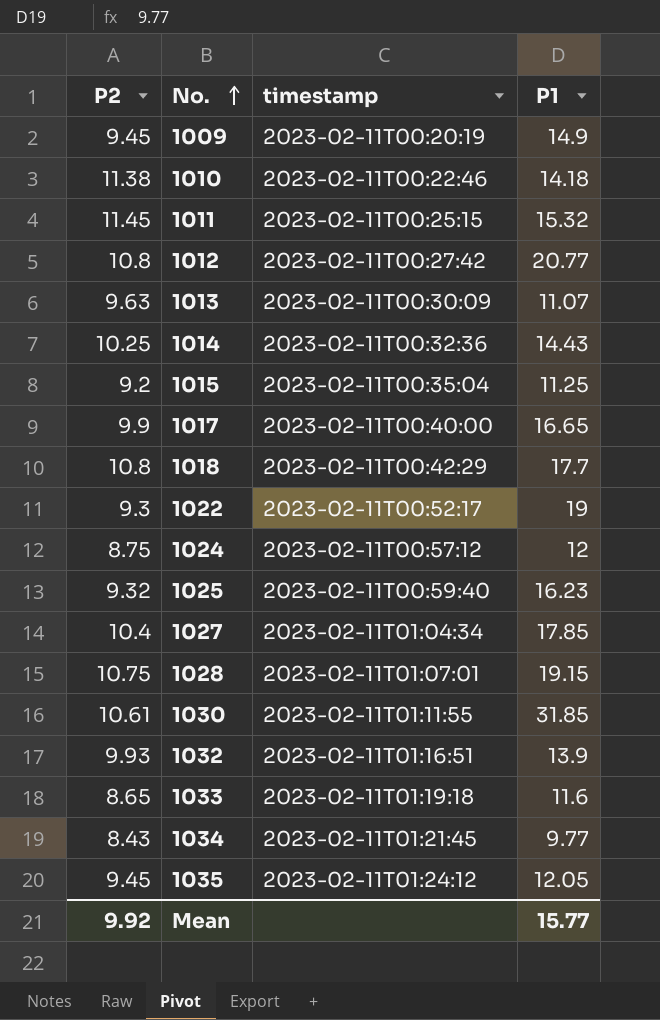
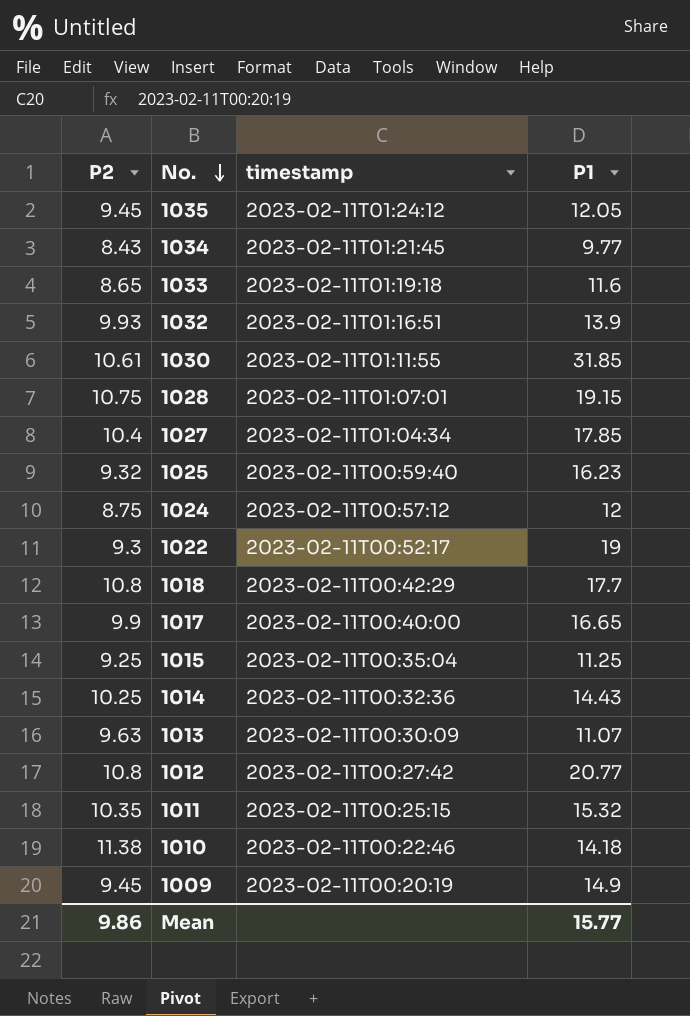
row order: No. ascending -> No. descending
1015 | P2: 9.2 -> 9.25
1011 | P2: 11.45 -> 10.35
Mean | P2: 9.92 -> 9.86

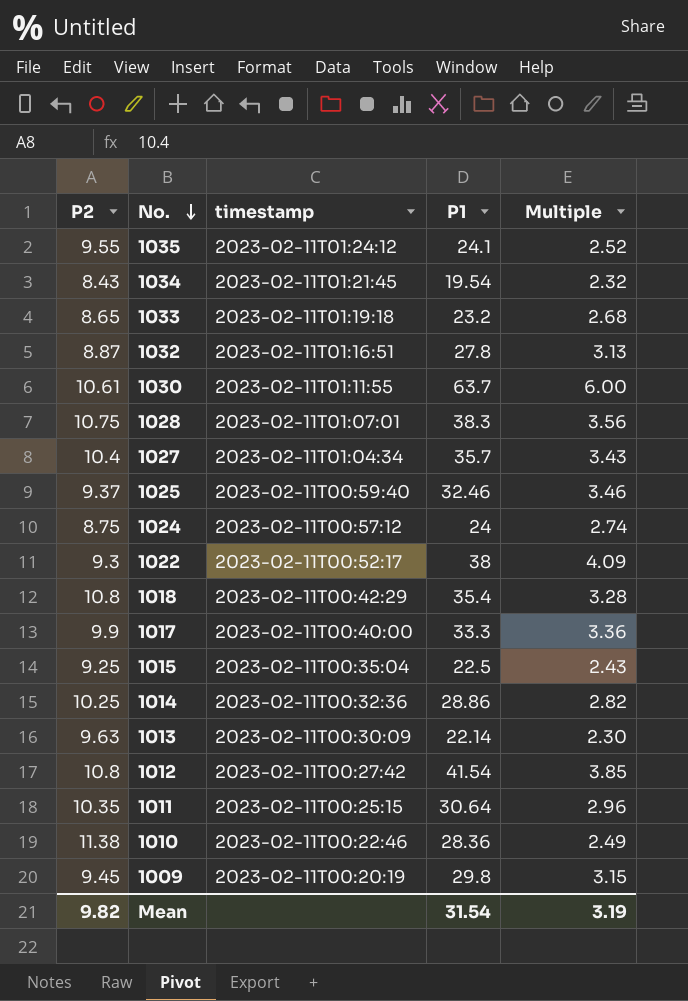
column Multiple | formula: none -> [P1] / [P2]
1035 | P2: 9.45 -> 9.55
1035 | P1: 12.05 -> 24.1
1034 | P1: 9.77 -> 19.54
1033 | P1: 11.6 -> 23.2
1032 | P2: 9.93 -> 8.87
1032 | P1: 13.9 -> 27.8
1030 | P1: 31.85 -> 63.7
1028 | P1: 19.15 -> 38.3
1027 | P1: 17.85 -> 35.7
1025 | P2: 9.32 -> 9.37
1025 | P1: 16.23 -> 32.46
1024 | P1: 12 -> 24
1022 | P1: 19 -> 38
1018 | P1: 17.7 -> 35.4
1017 | P1: 16.65 -> 33.3
1015 | P1: 11.25 -> 22.5
1014 | P1: 14.43 -> 28.86
1013 | P1: 11.07 -> 22.14
1012 | P1: 20.77 -> 41.54
1011 | P1: 15.32 -> 30.64
1010 | P1: 14.18 -> 28.36
1009 | P1: 14.9 -> 29.8
Mean | P2: 9.86 -> 9.82
Mean | P1: 15.77 -> 31.54

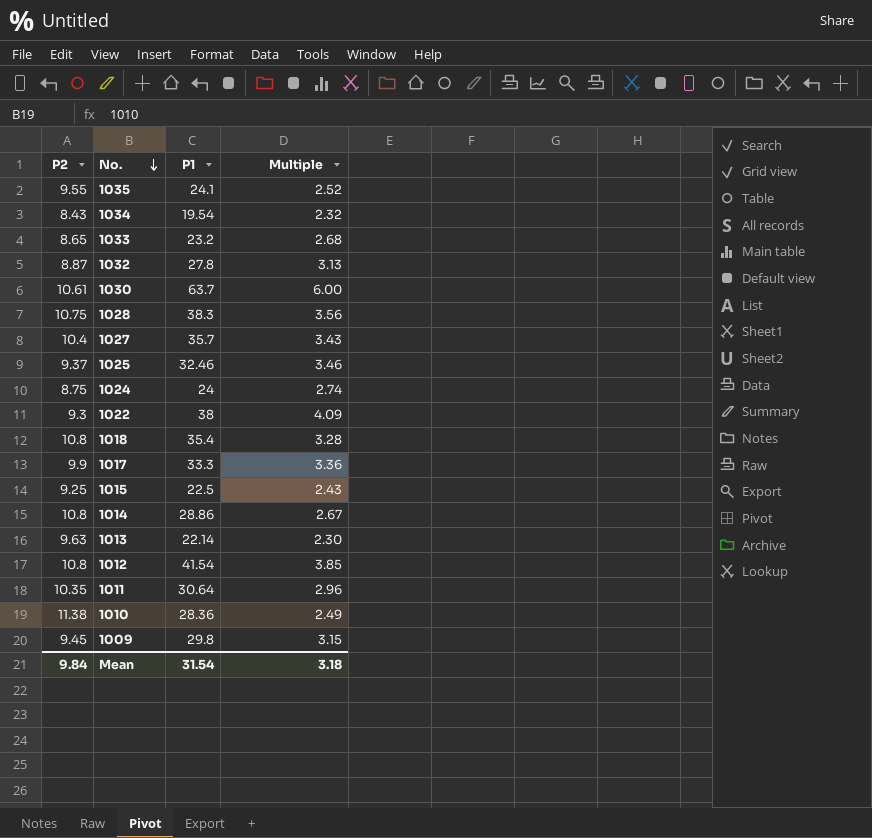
column timestamp | position: 3 -> none
1014 | P2: 10.25 -> 10.8
1014 | Multiple: 2.82 -> 2.67
Mean | P2: 9.82 -> 9.84
Mean | Multiple: 3.19 -> 3.18

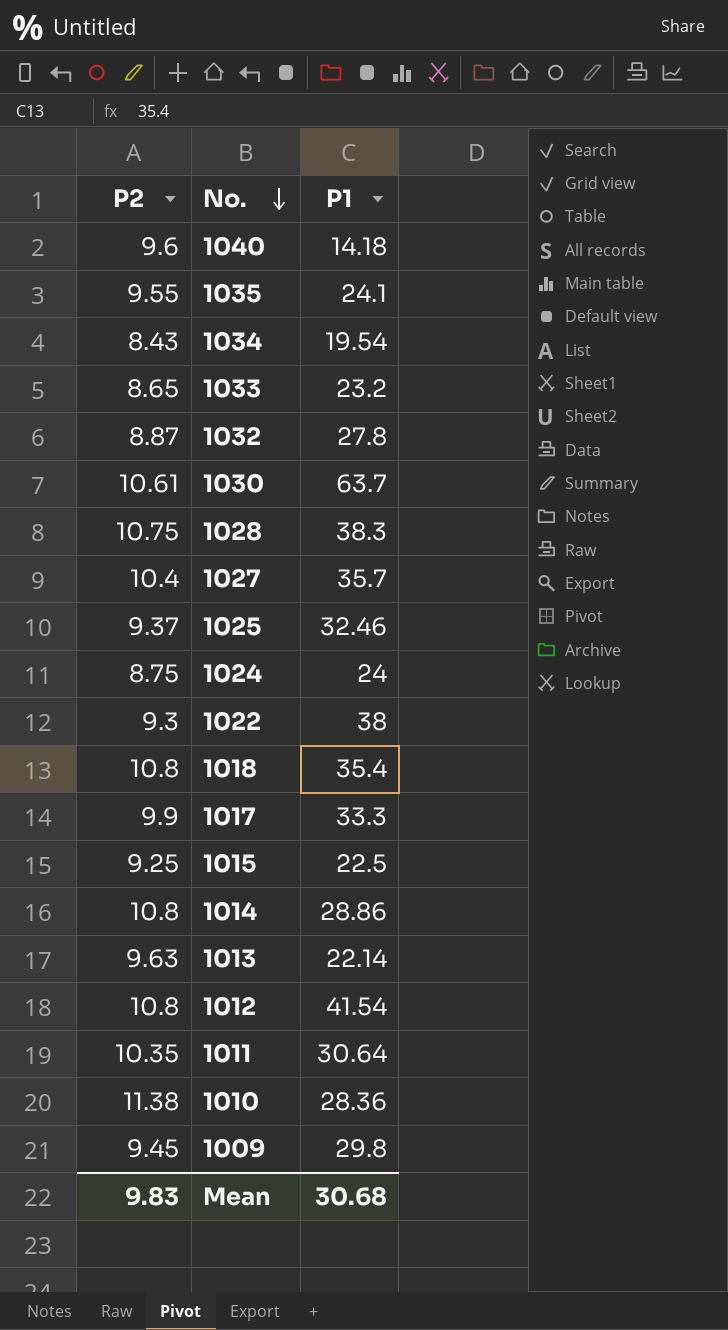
column Multiple | formula: [P1] / [P2] -> none
row 1040: none -> 9.6 | 14.18
Mean | P2: 9.84 -> 9.83
Mean | P1: 31.54 -> 30.68

